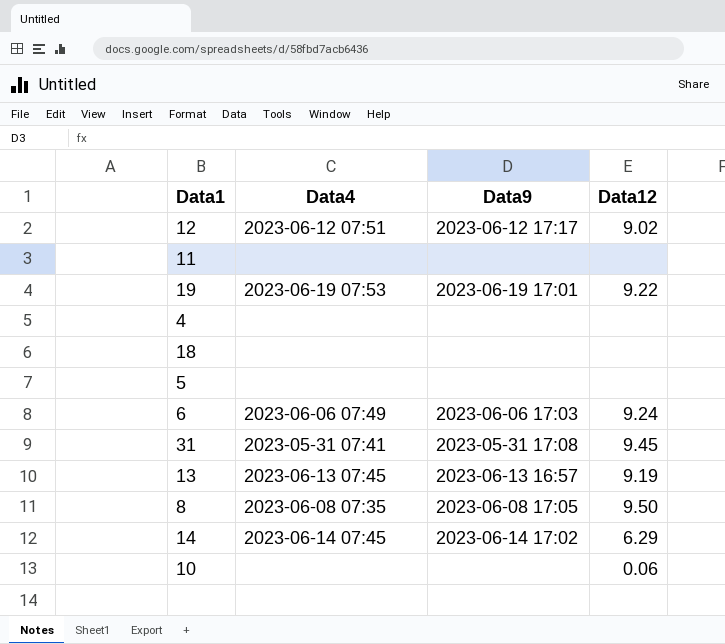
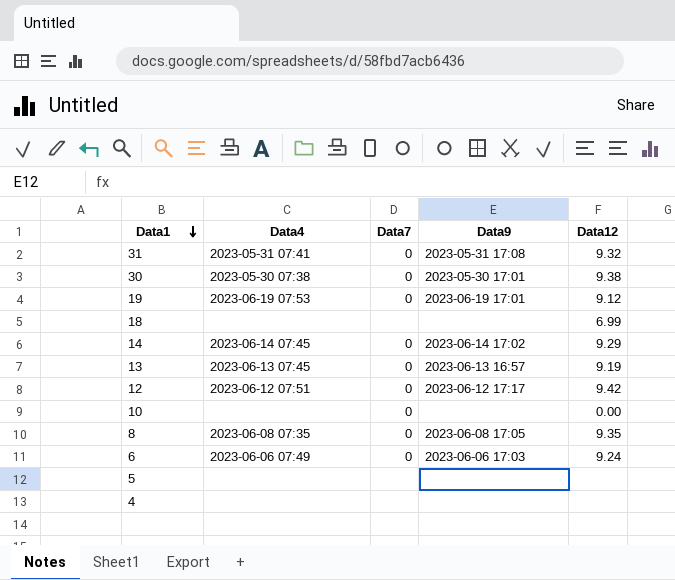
row order: none -> Data1 descending
column Data7 | position: none -> 3
row 11: none | none | none -> none
31 | Data12: 9.45 -> 9.32
row 30: none -> 2023-05-30 07:38 | 0 | 2023-05-30 17:01 | 9.38
19 | Data12: 9.22 -> 9.12
18 | Data12: none -> 6.99
14 | Data12: 6.29 -> 9.29
12 | Data12: 9.02 -> 9.42
10 | Data12: 0.06 -> 0.00
8 | Data12: 9.50 -> 9.35

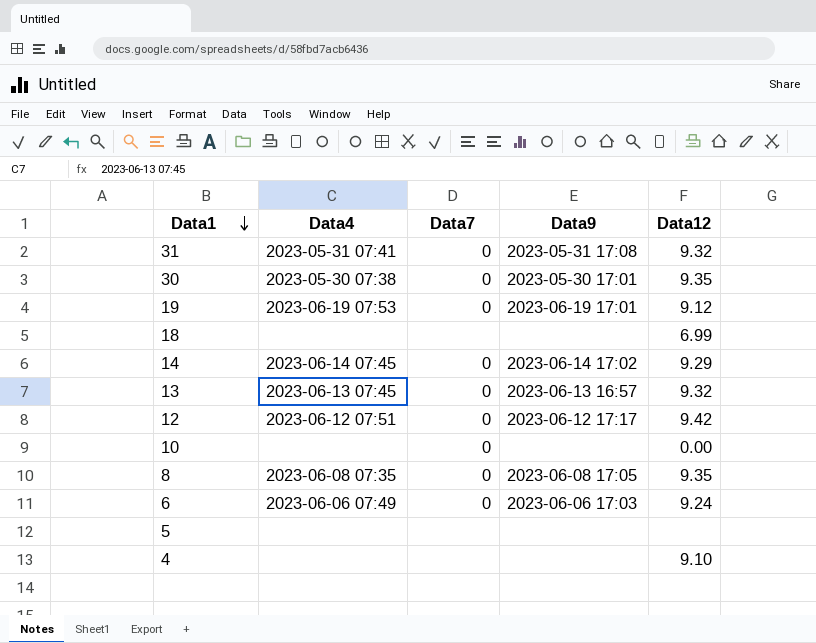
30 | Data12: 9.38 -> 9.35
13 | Data12: 9.19 -> 9.32
4 | Data12: none -> 9.10

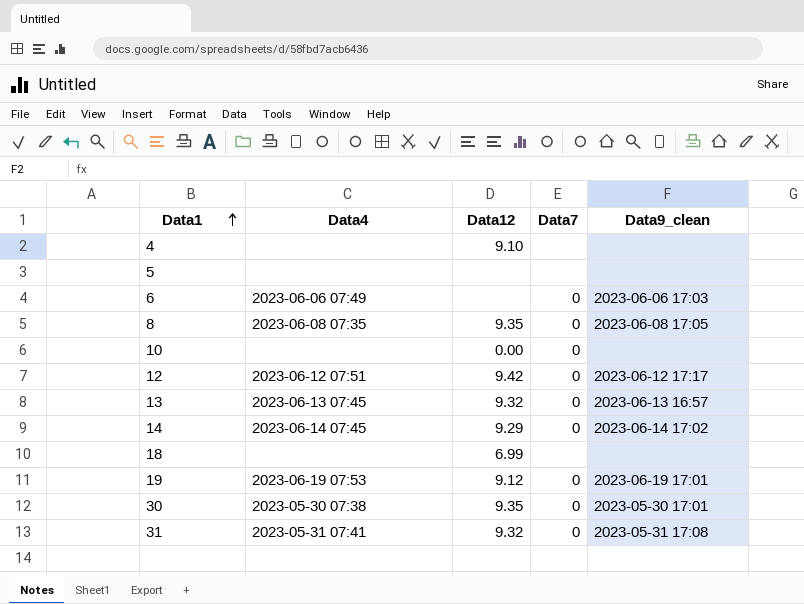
row order: Data1 descending -> Data1 ascending
column Data12 | position: 5 -> 3
column name: Data9 -> Data9_clean
6 | Data12: 9.24 -> none

